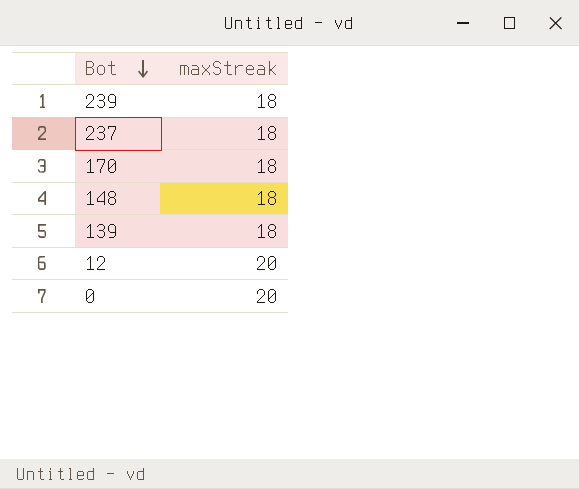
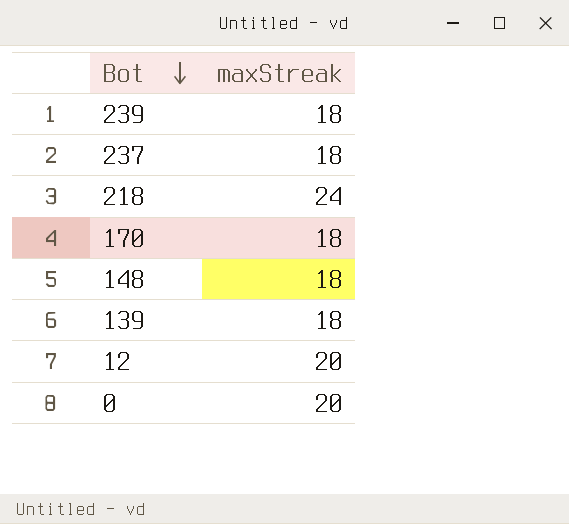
row 218: none -> 24

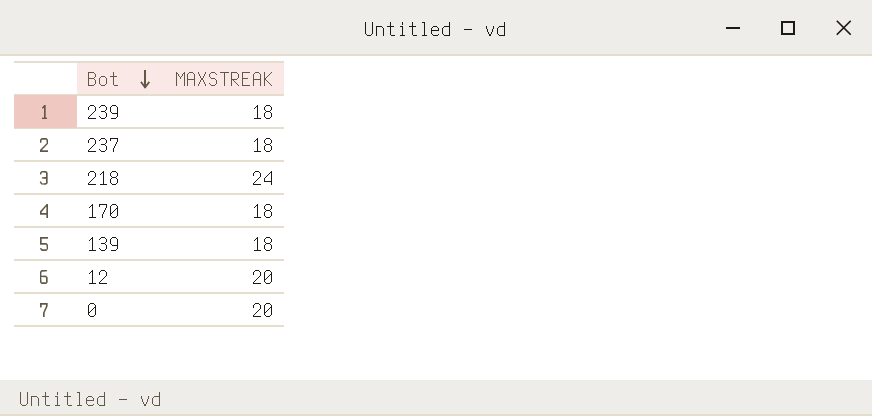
column name: maxStreak -> MAXSTREAK
row 148: 18 -> none

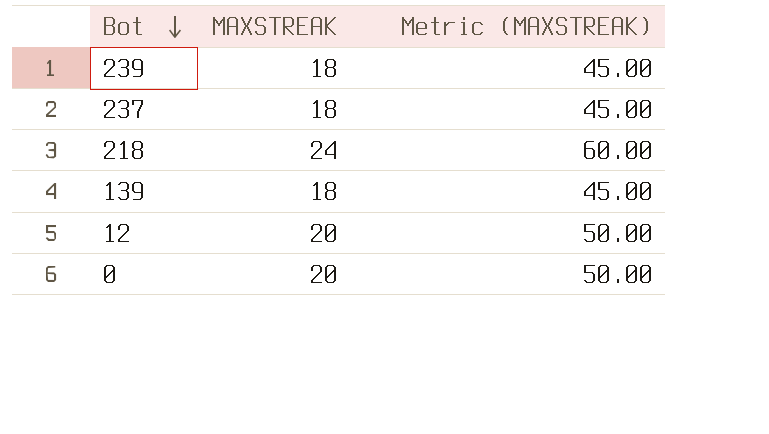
column Metric (MAXSTREAK) | formula: none -> [MAXSTREAK] * 2.5
row 170: 18 -> none

